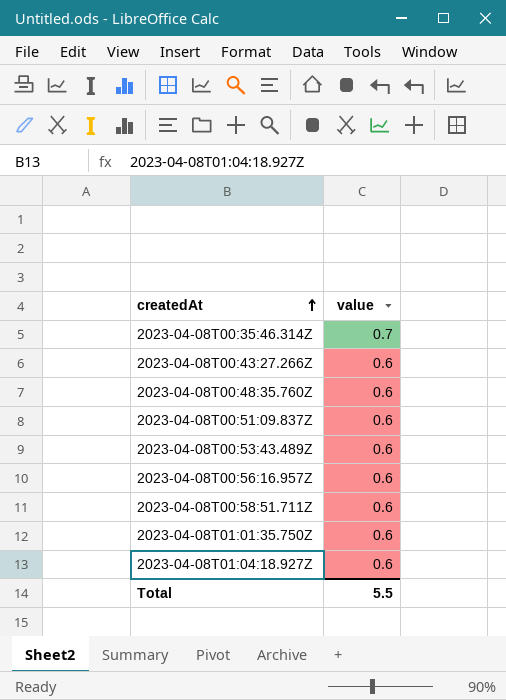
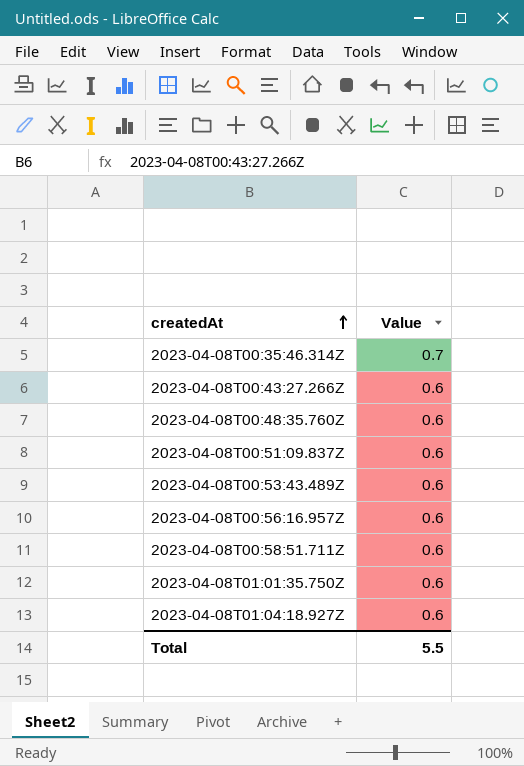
column name: value -> Value

